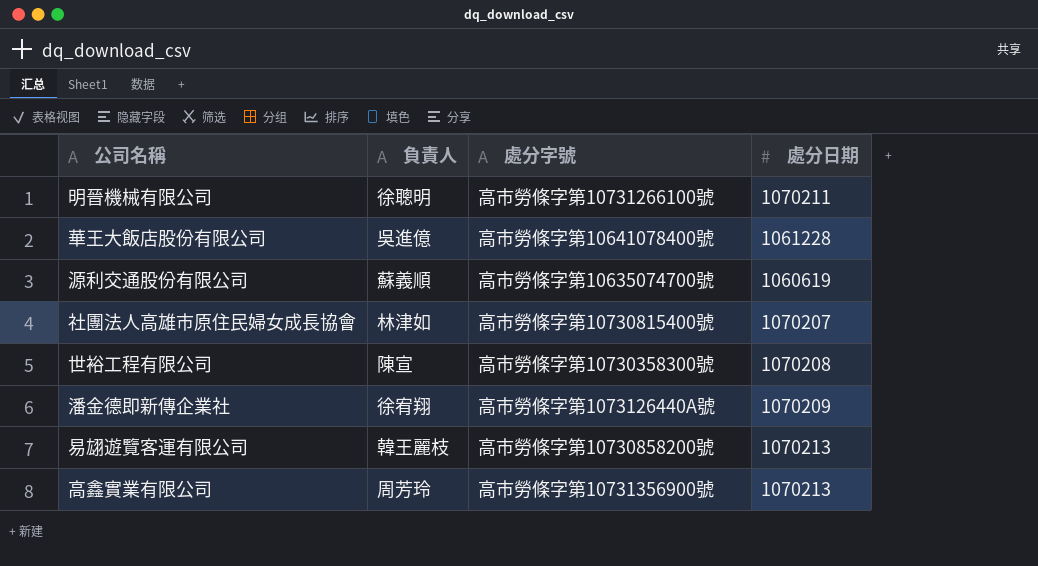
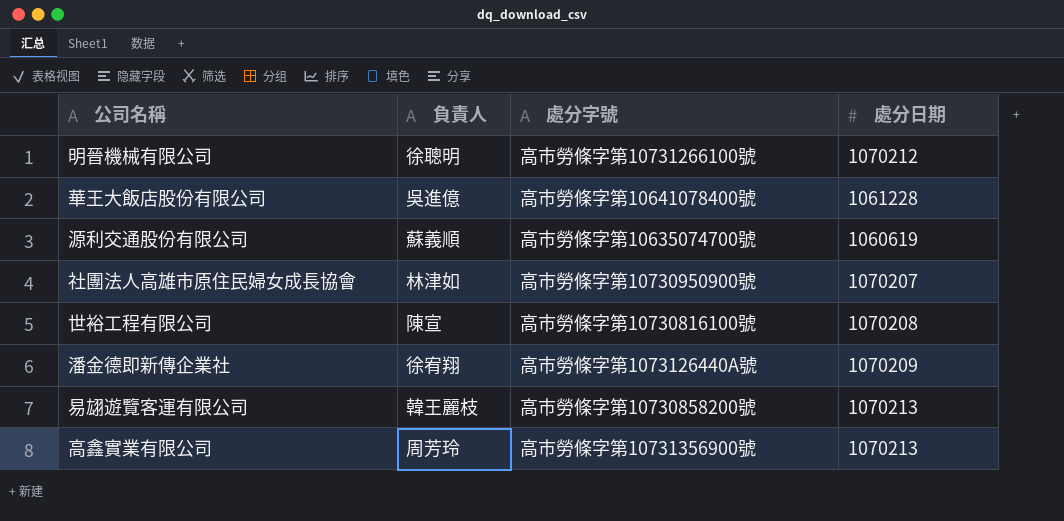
明晉機械有限公司 | 處分日期: 1070211 -> 1070212
社團法人高雄市原住民婦女成長協會 | 處分字號: 高市勞條字第10730815400號 -> 高市勞條字第10730950900號
世裕工程有限公司 | 處分字號: 高市勞條字第10730358300號 -> 高市勞條字第10730816100號

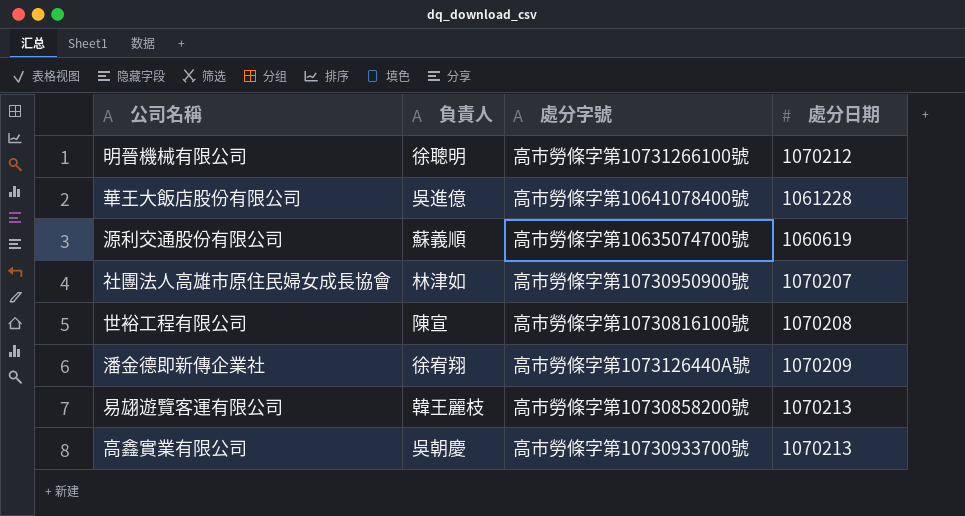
高鑫實業有限公司 | 負責人: 周芳玲 -> 吳朝慶
高鑫實業有限公司 | 處分字號: 高市勞條字第10731356900號 -> 高市勞條字第10730933700號

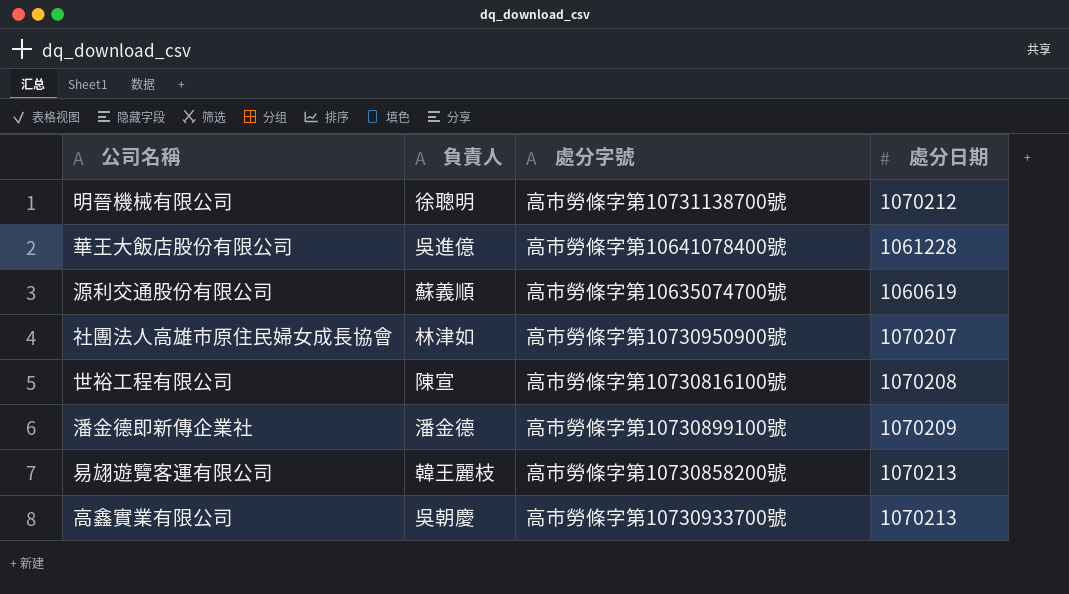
明晉機械有限公司 | 處分字號: 高市勞條字第10731266100號 -> 高市勞條字第10731138700號
潘金德即新傳企業社 | 負責人: 徐宥翔 -> 潘金德
潘金德即新傳企業社 | 處分字號: 高市勞條字第1073126440A號 -> 高市勞條字第10730899100號

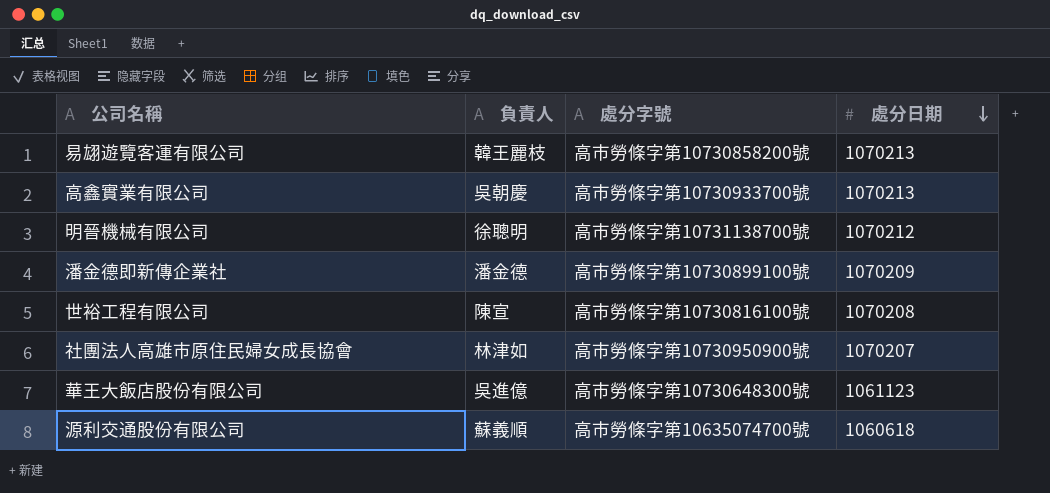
row order: none -> 處分日期 descending
華王大飯店股份有限公司 | 處分字號: 高市勞條字第10641078400號 -> 高市勞條字第10730648300號
華王大飯店股份有限公司 | 處分日期: 1061228 -> 1061123
源利交通股份有限公司 | 處分日期: 1060619 -> 1060618

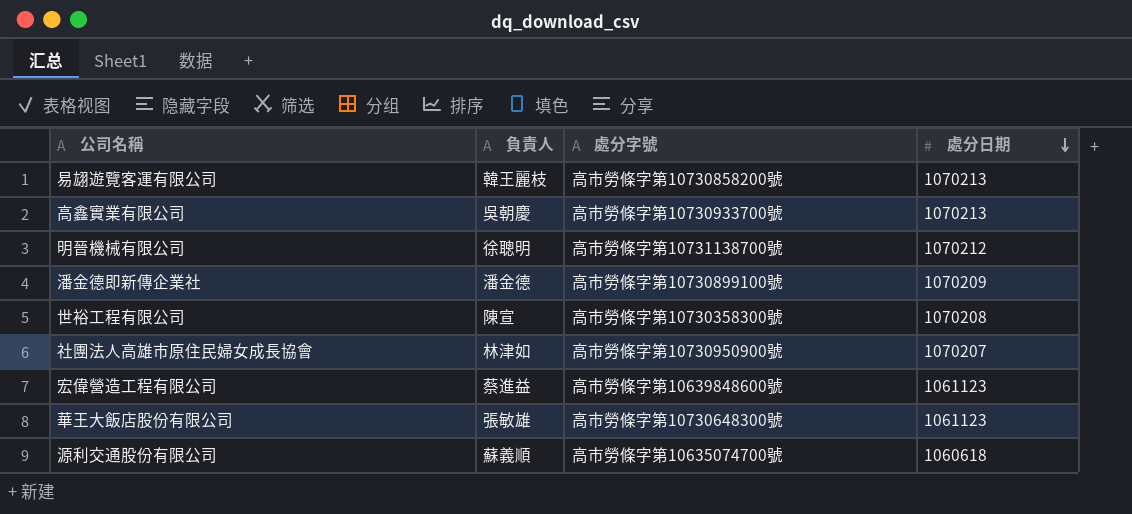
世裕工程有限公司 | 處分字號: 高市勞條字第10730816100號 -> 高市勞條字第10730358300號
row 宏偉營造工程有限公司: none -> 蔡進益 | 高市勞條字第10639848600號 | 1061123
華王大飯店股份有限公司 | 負責人: 吳進億 -> 張敏雄

